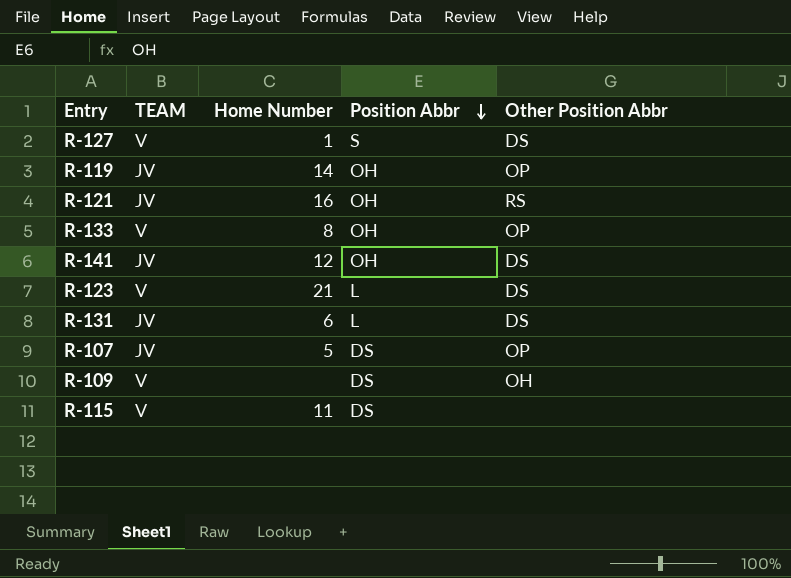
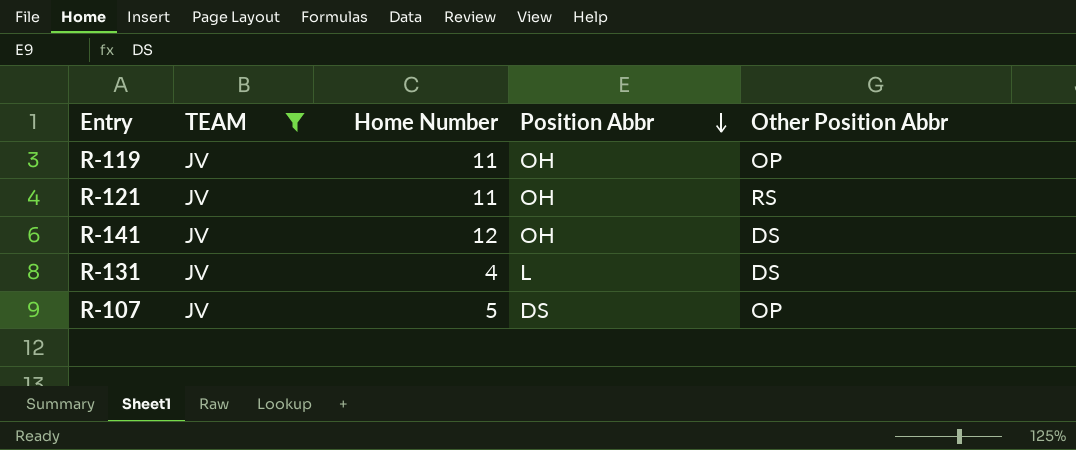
filter: none -> TEAM = JV
R-119 | Home Number: 14 -> 11
R-121 | Home Number: 16 -> 11
R-131 | Home Number: 6 -> 4

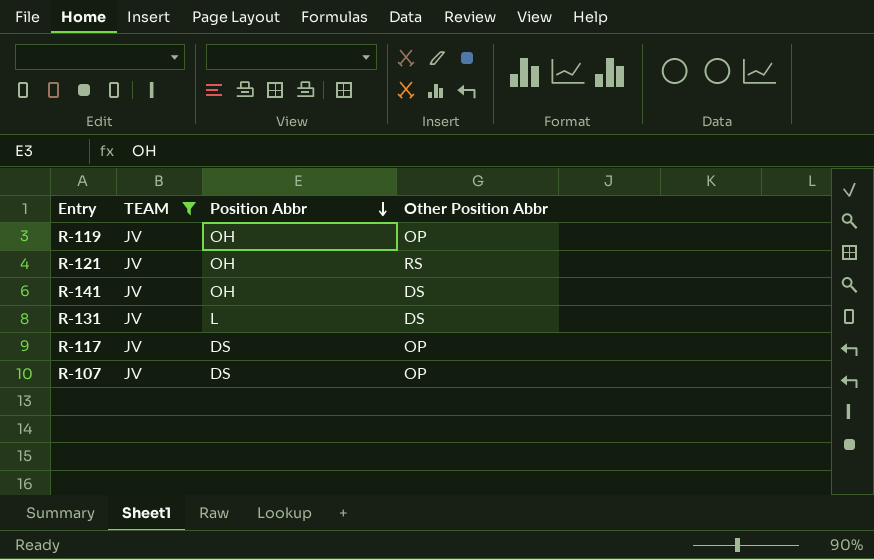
column Home Number | position: 3 -> none
row R-117: none -> JV | DS | OP

